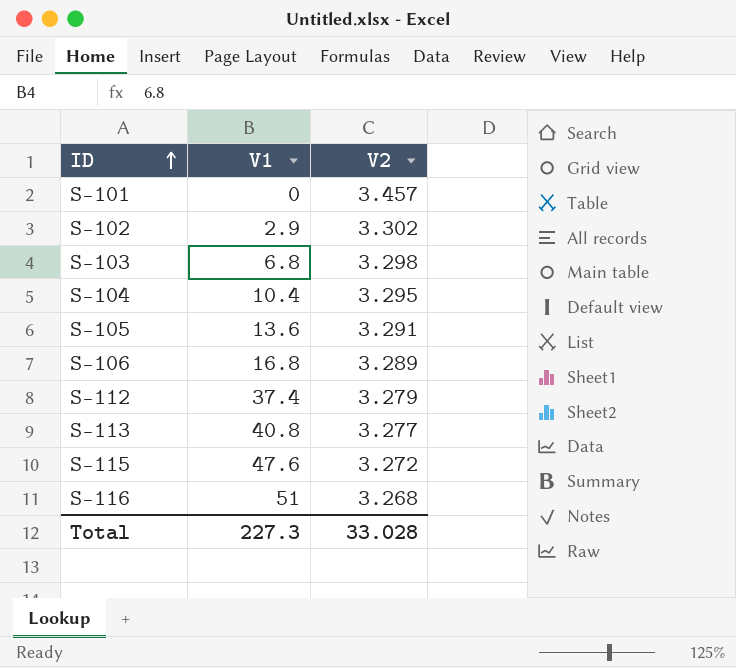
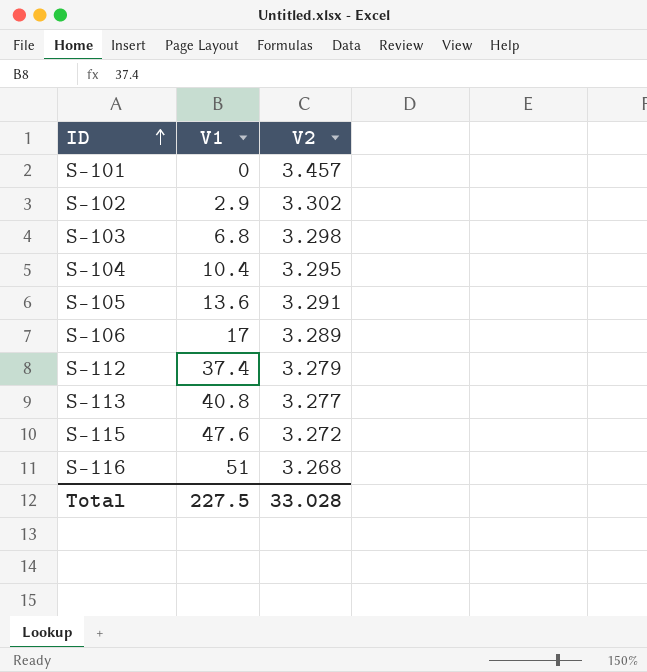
S-106 | V1: 16.8 -> 17
Total | V1: 227.3 -> 227.5

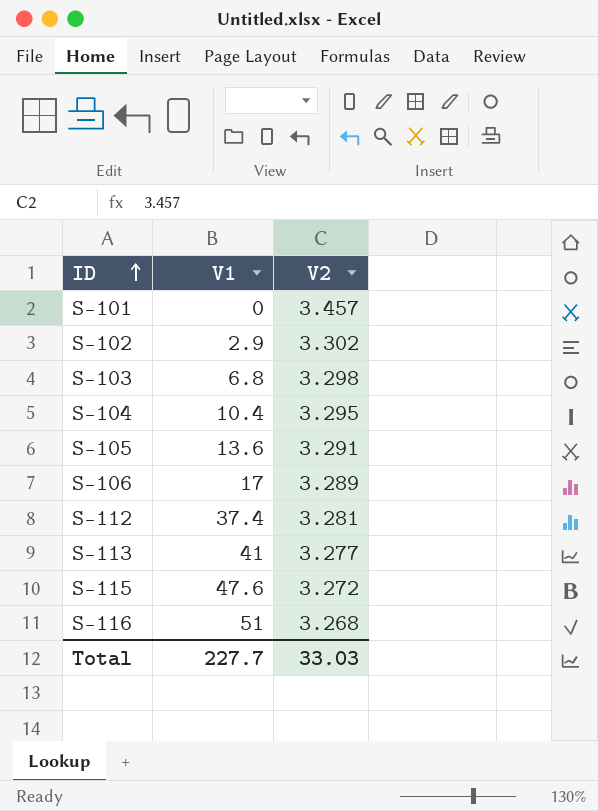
S-112 | V2: 3.279 -> 3.281
S-113 | V1: 40.8 -> 41
Total | V1: 227.5 -> 227.7
Total | V2: 33.028 -> 33.03

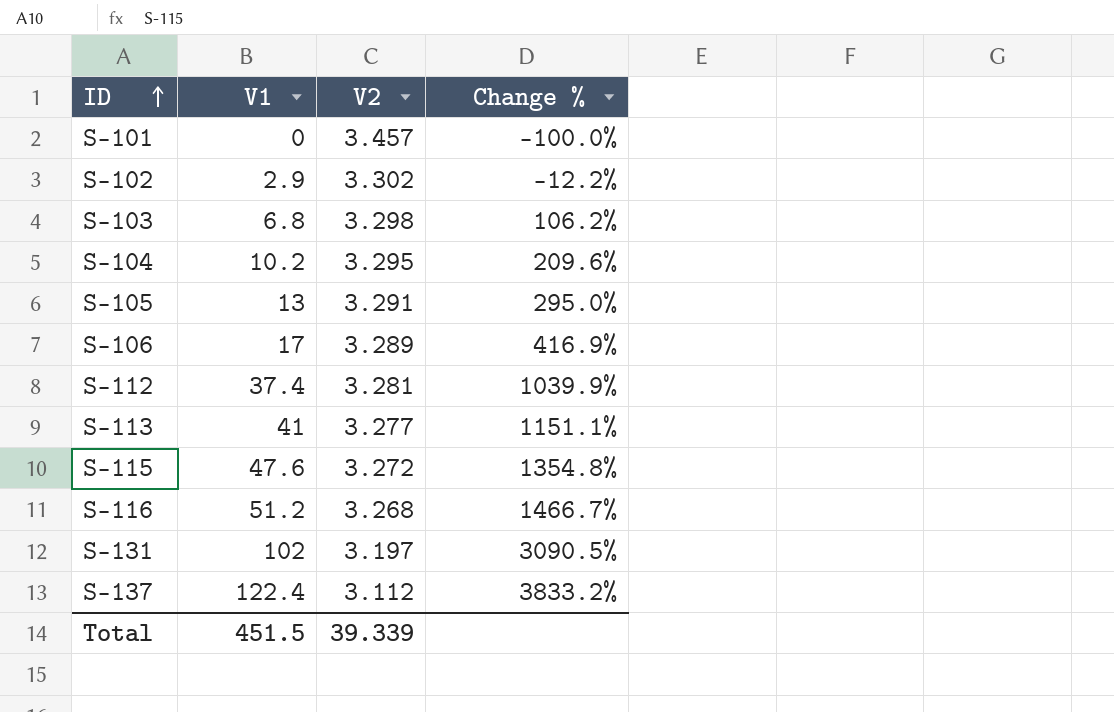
column Change % | formula: none -> ([V1] - [V2]) / [V2]
S-104 | V1: 10.4 -> 10.2
S-105 | V1: 13.6 -> 13
S-116 | V1: 51 -> 51.2
row S-131: none -> 102 | 3.197 | 3090.5%
row S-137: none -> 122.4 | 3.112 | 3833.2%
Total | V1: 227.7 -> 451.5
Total | V2: 33.03 -> 39.339

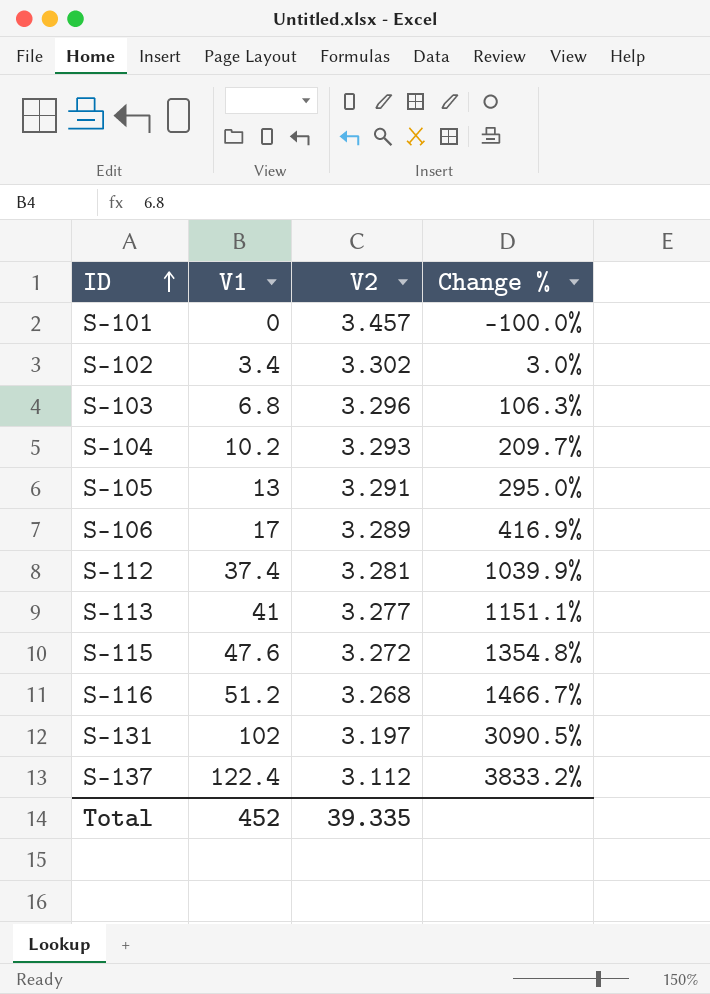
S-102 | V1: 2.9 -> 3.4
S-102 | Change %: -12.2% -> 3.0%
S-103 | V2: 3.298 -> 3.296
S-103 | Change %: 106.2% -> 106.3%
S-104 | V2: 3.295 -> 3.293
S-104 | Change %: 209.6% -> 209.7%
Total | V1: 451.5 -> 452
Total | V2: 39.339 -> 39.335

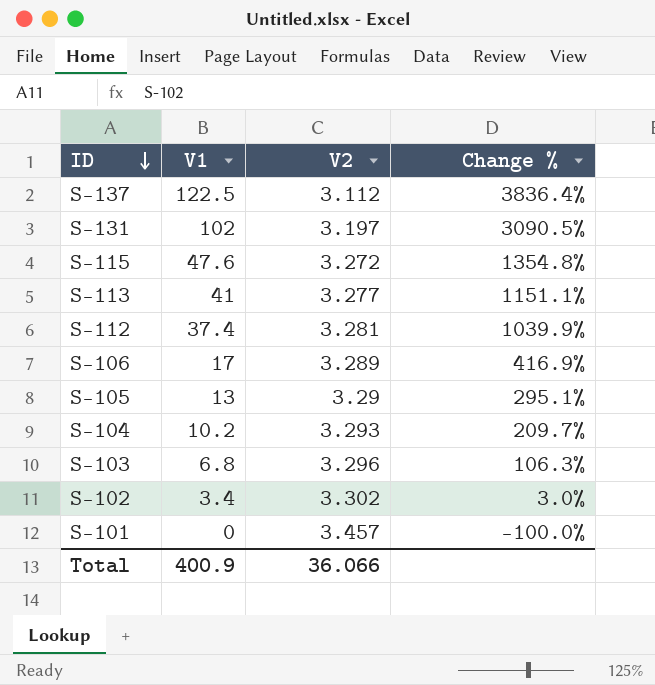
row order: ID ascending -> ID descending
row S-116: 51.2 | 3.268 | 1466.7% -> none
S-137 | V1: 122.4 -> 122.5
S-137 | Change %: 3833.2% -> 3836.4%
S-105 | V2: 3.291 -> 3.29
S-105 | Change %: 295.0% -> 295.1%
Total | V1: 452 -> 400.9
Total | V2: 39.335 -> 36.066

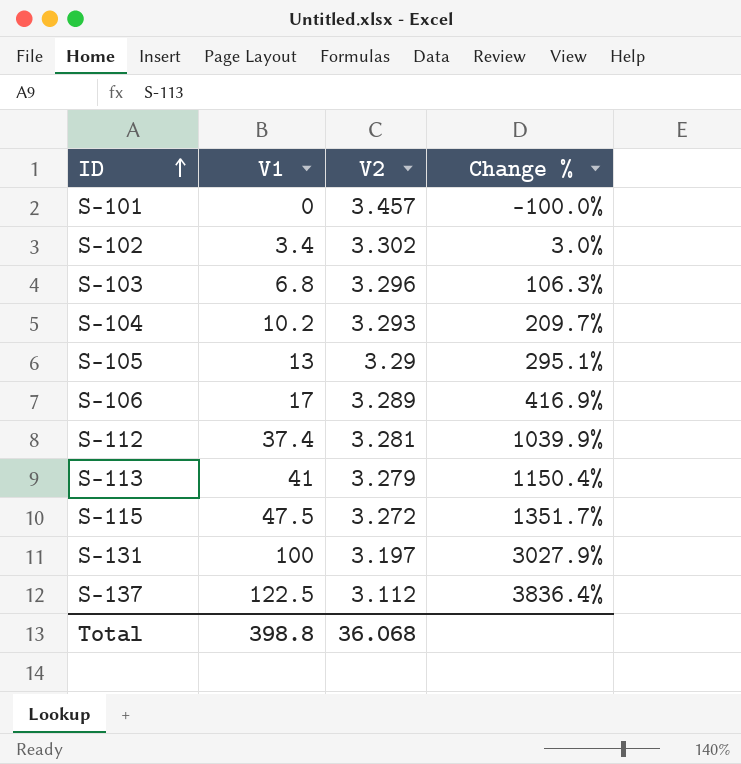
row order: ID descending -> ID ascending
S-113 | V2: 3.277 -> 3.279
S-113 | Change %: 1151.1% -> 1150.4%
S-115 | V1: 47.6 -> 47.5
S-115 | Change %: 1354.8% -> 1351.7%
S-131 | V1: 102 -> 100
S-131 | Change %: 3090.5% -> 3027.9%
Total | V1: 400.9 -> 398.8
Total | V2: 36.066 -> 36.068

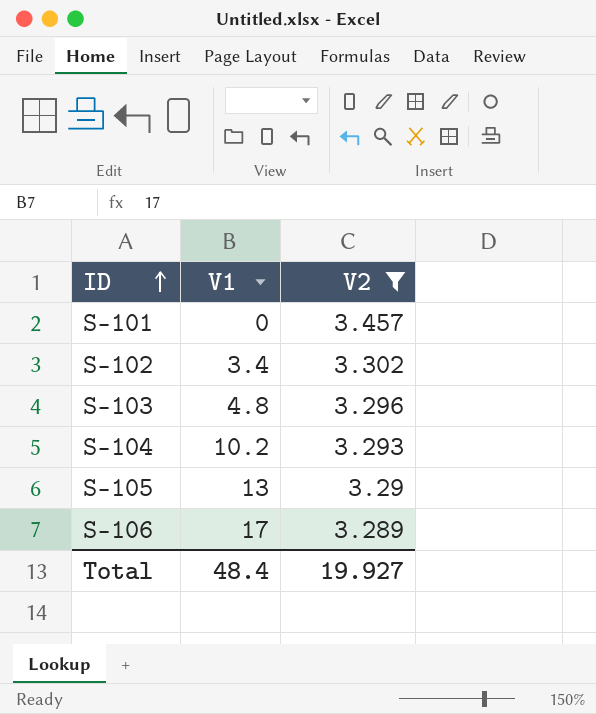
filter: none -> V2 >= 3.289
column Change % | formula: ([V1] - [V2]) / [V2] -> none
S-103 | V1: 6.8 -> 4.8
Total | V1: 398.8 -> 48.4
Total | V2: 36.068 -> 19.927

